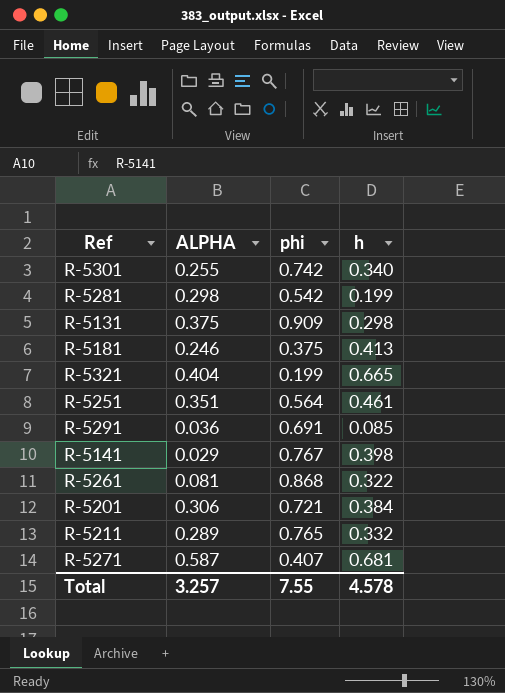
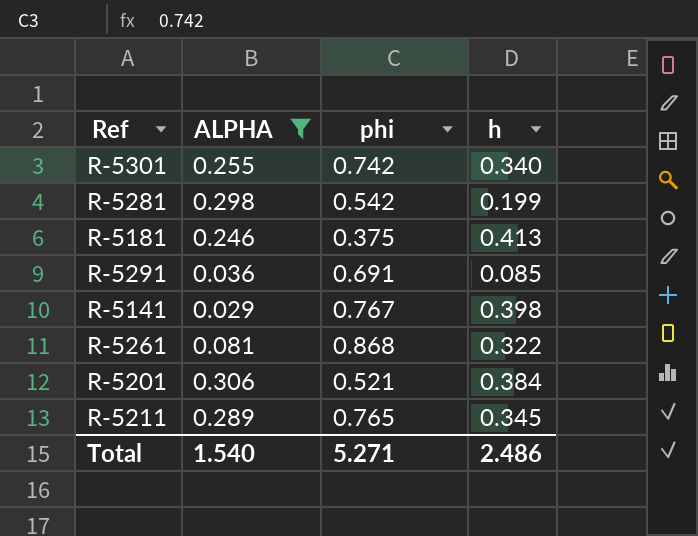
filter: none -> ALPHA <= 0.306
R-5201 | phi: 0.721 -> 0.521
R-5211 | h: 0.332 -> 0.345
Total | ALPHA: 3.257 -> 1.540
Total | phi: 7.55 -> 5.271
Total | h: 4.578 -> 2.486

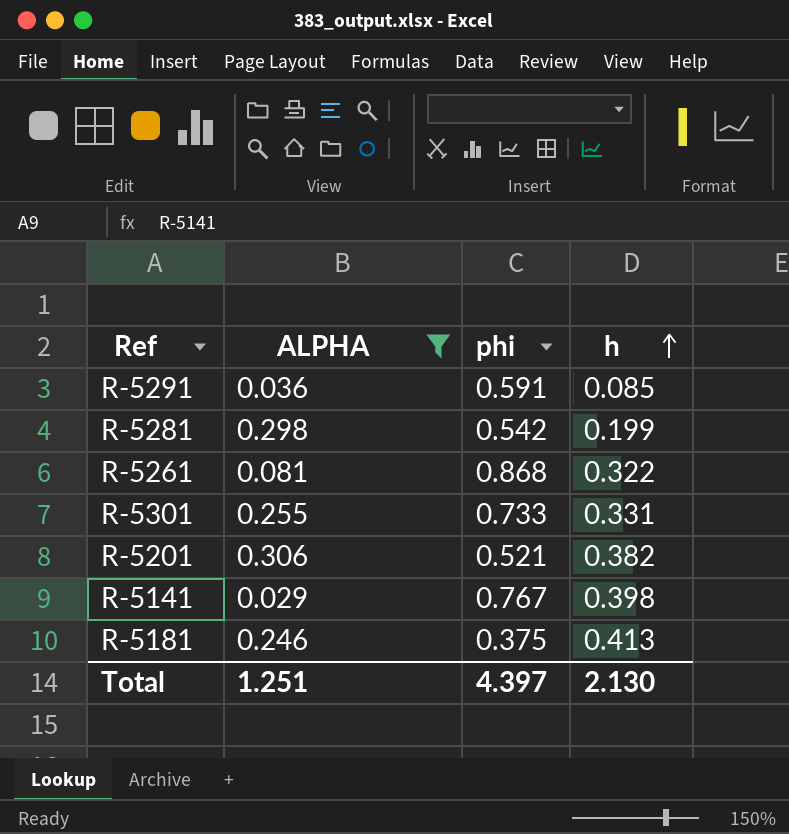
row order: none -> h ascending
row R-5211: 0.289 | 0.765 | 0.345 -> none
R-5291 | phi: 0.691 -> 0.591
R-5301 | phi: 0.742 -> 0.733
R-5301 | h: 0.340 -> 0.331
R-5201 | h: 0.384 -> 0.382
Total | ALPHA: 1.540 -> 1.251
Total | phi: 5.271 -> 4.397
Total | h: 2.486 -> 2.130

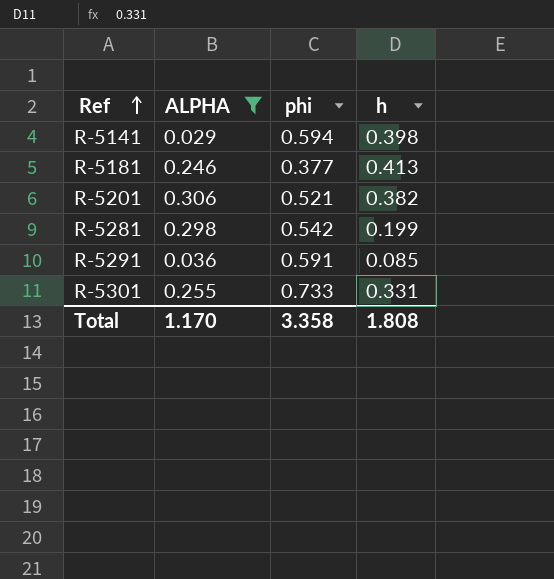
row order: h ascending -> Ref ascending
row R-5261: 0.081 | 0.868 | 0.322 -> none
R-5141 | phi: 0.767 -> 0.594
R-5181 | phi: 0.375 -> 0.377
Total | ALPHA: 1.251 -> 1.170
Total | phi: 4.397 -> 3.358
Total | h: 2.130 -> 1.808

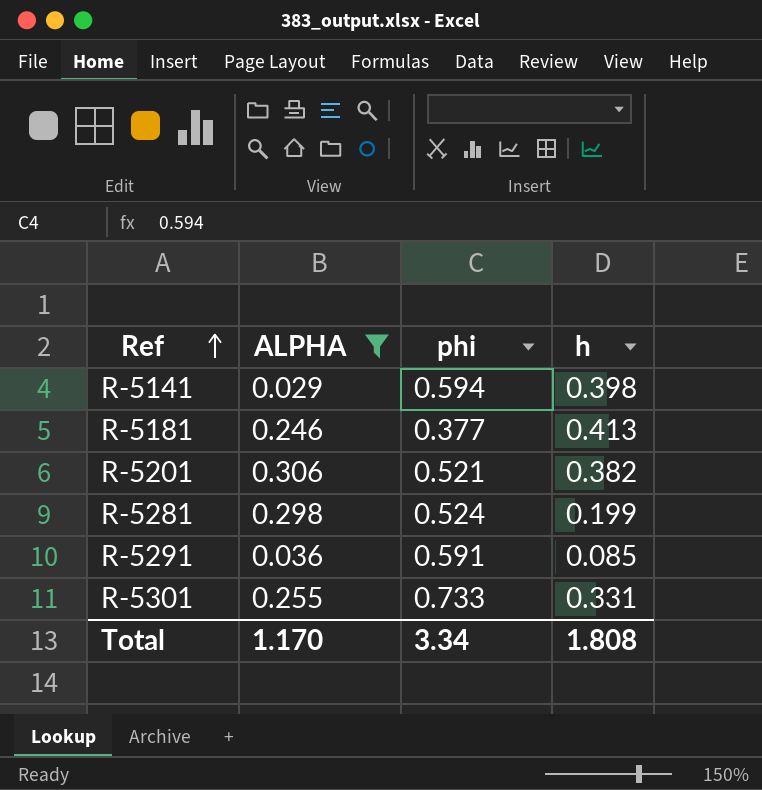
R-5281 | phi: 0.542 -> 0.524
Total | phi: 3.358 -> 3.34

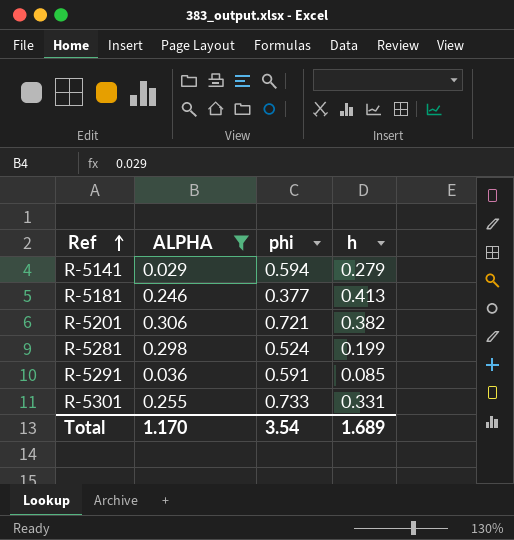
R-5141 | h: 0.398 -> 0.279
R-5201 | phi: 0.521 -> 0.721
Total | phi: 3.34 -> 3.54
Total | h: 1.808 -> 1.689

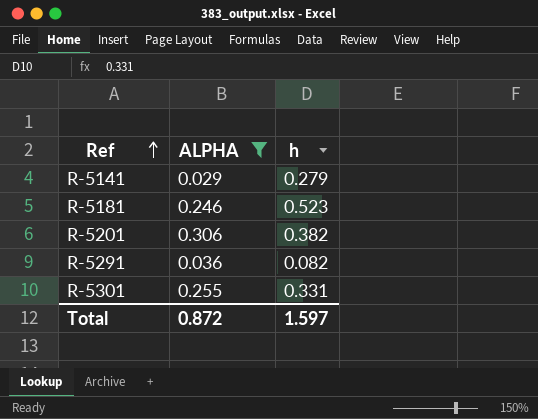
column phi | position: 3 -> none
row R-5281: 0.298 | 0.524 | 0.199 -> none
R-5181 | h: 0.413 -> 0.523
R-5291 | h: 0.085 -> 0.082
Total | ALPHA: 1.170 -> 0.872
Total | h: 1.689 -> 1.597

